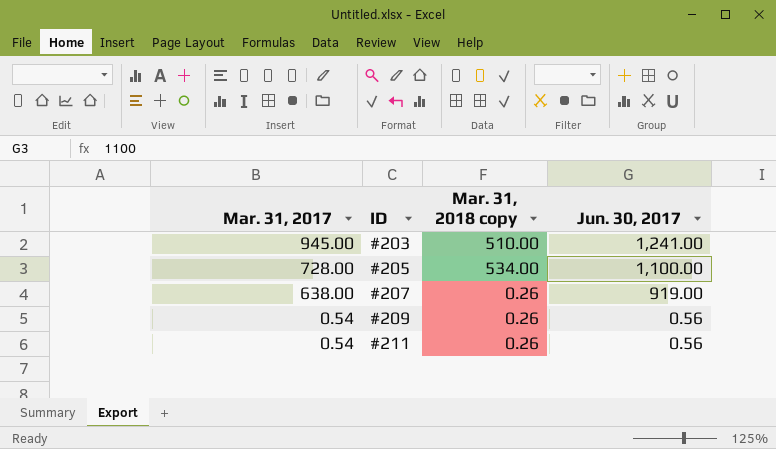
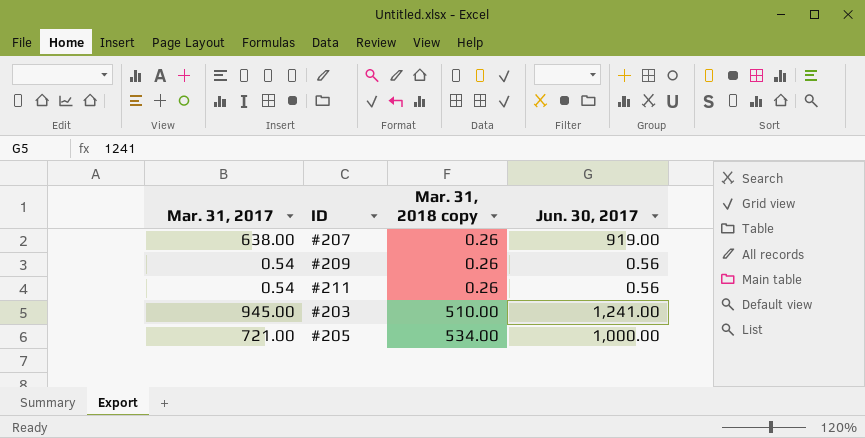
row order: Mar. 31, 2017 descending -> Mar. 31, 2018 copy ascending
#205 | Mar. 31, 2017: 728.00 -> 721.00
#205 | Jun. 30, 2017: 1,100.00 -> 1,000.00

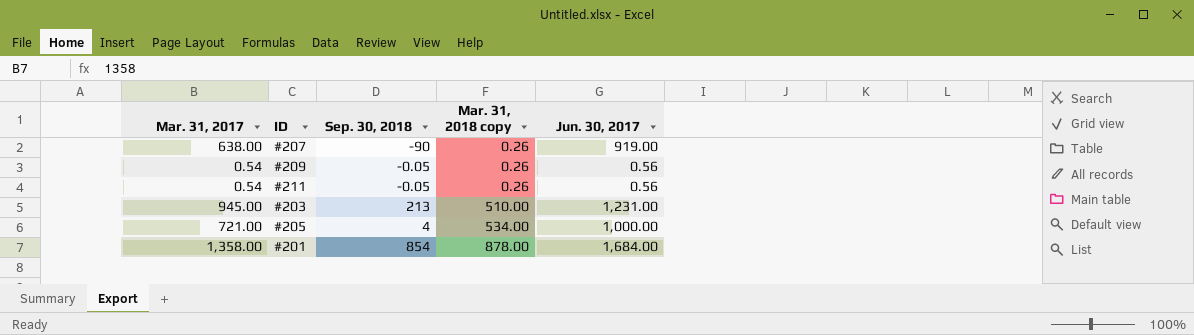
column Sep. 30, 2018 | position: none -> 3
#203 | Jun. 30, 2017: 1,241.00 -> 1,231.00
row #201: none -> 1,358.00 | 854 | 878.00 | 1,684.00

